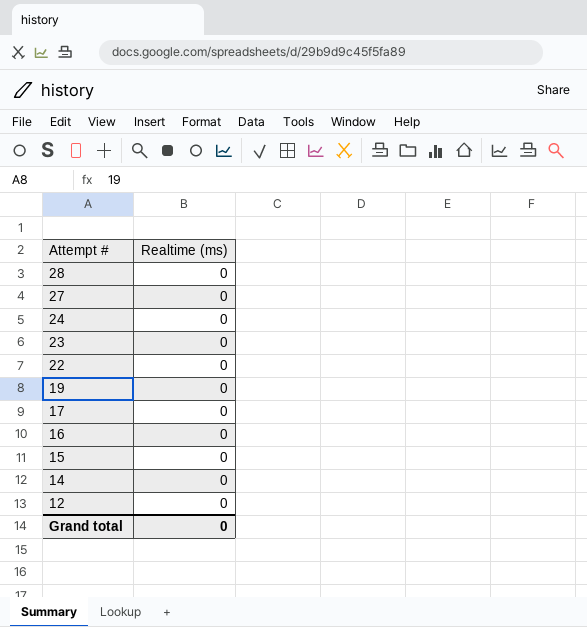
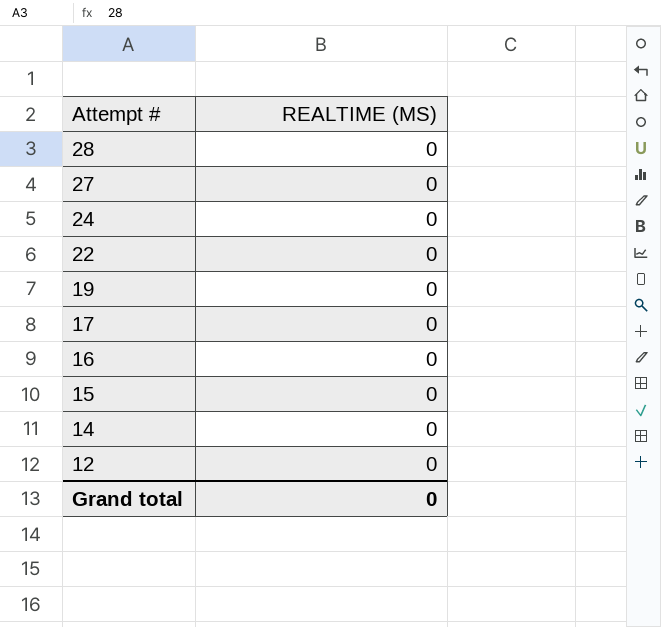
column name: Realtime (ms) -> REALTIME (MS)
row 23: 0 -> none

